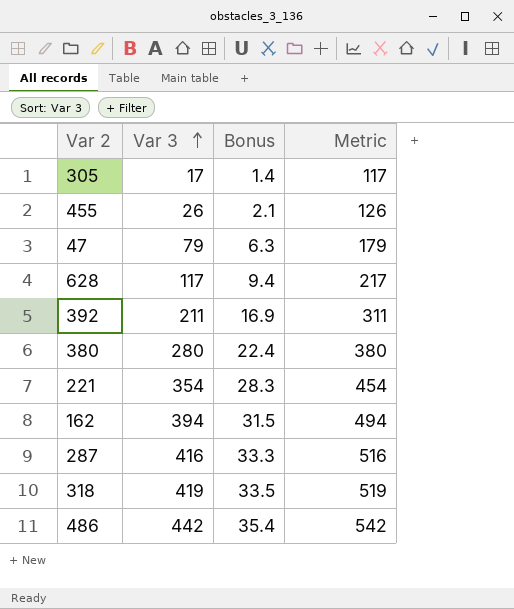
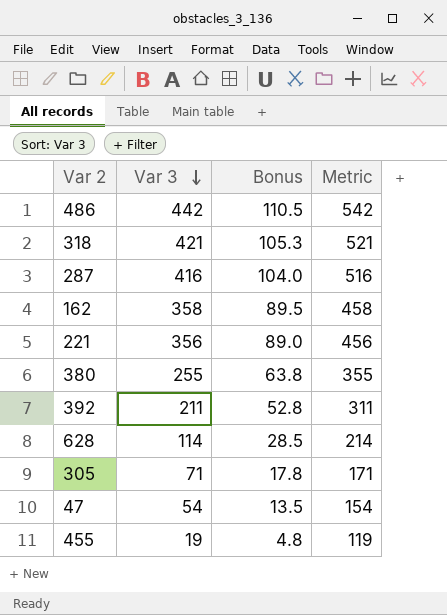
row order: Var 3 ascending -> Var 3 descending
column Bonus | formula: [Var 3] * 0.08 -> [Var 3] * 0.25
318 | Var 3: 419 -> 421
318 | Metric: 519 -> 521
162 | Var 3: 394 -> 358
162 | Metric: 494 -> 458
221 | Var 3: 354 -> 356
221 | Metric: 454 -> 456
380 | Var 3: 280 -> 255
380 | Metric: 380 -> 355
628 | Var 3: 117 -> 114
628 | Metric: 217 -> 214
305 | Var 3: 17 -> 71
305 | Metric: 117 -> 171
47 | Var 3: 79 -> 54
47 | Metric: 179 -> 154
455 | Var 3: 26 -> 19
455 | Metric: 126 -> 119

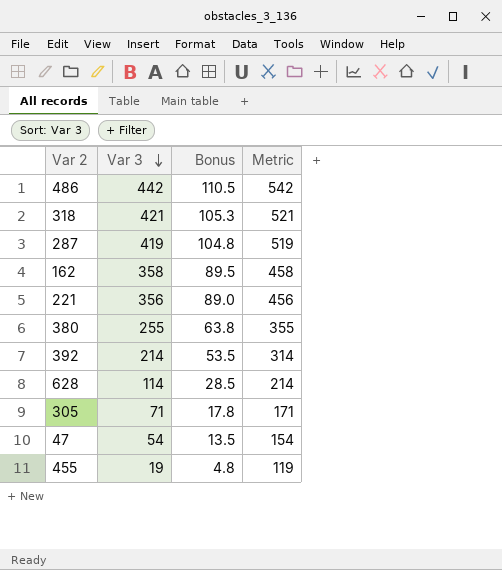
287 | Var 3: 416 -> 419
287 | Bonus: 104.0 -> 104.8
287 | Metric: 516 -> 519
392 | Var 3: 211 -> 214
392 | Bonus: 52.8 -> 53.5
392 | Metric: 311 -> 314

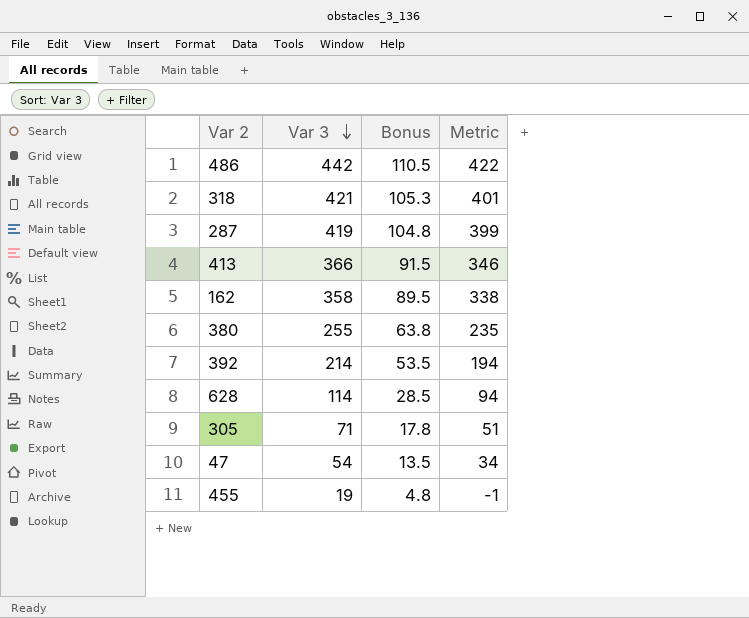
column Metric | formula: [Var 3] + 100 -> [Var 3] - 20
row 221: 356 | 89.0 | 456 -> none
row 413: none -> 366 | 91.5 | 346

